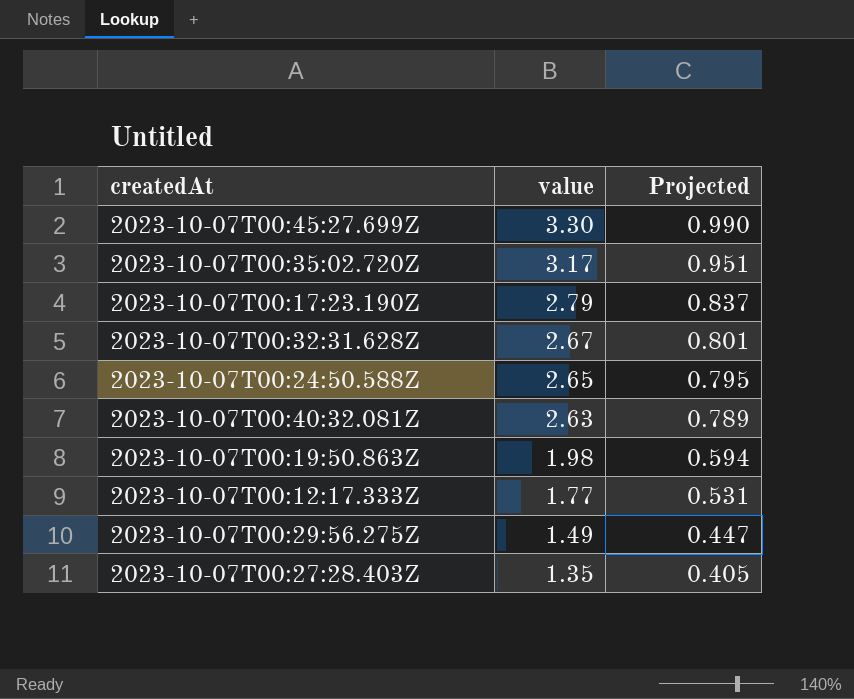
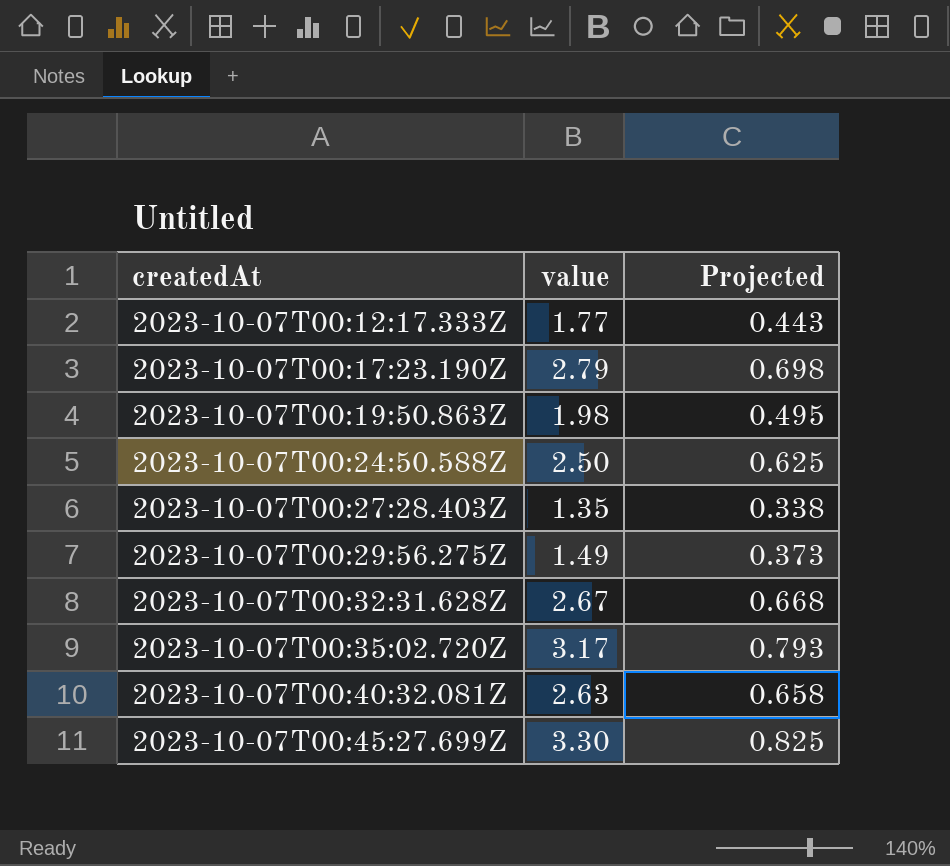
row order: value descending -> createdAt ascending
column Projected | formula: [value] * 0.3 -> [value] * 0.25
2023-10-07T00:24:50.588Z | value: 2.65 -> 2.50

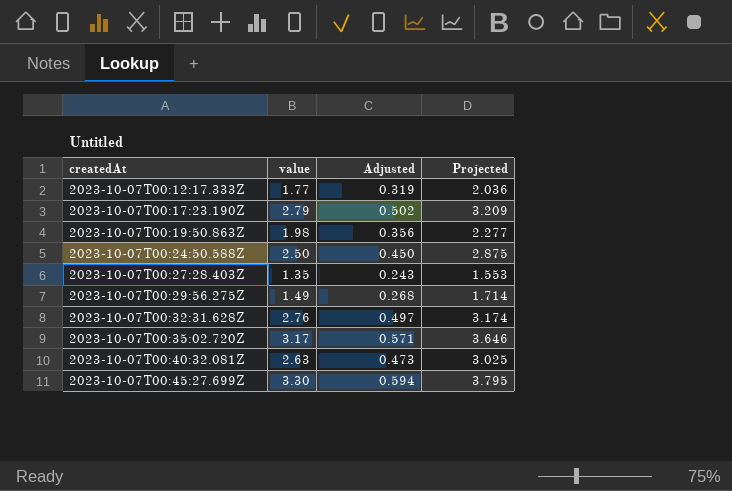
column Adjusted | formula: none -> [value] * 0.18
column Projected | formula: [value] * 0.25 -> [value] * 1.15
2023-10-07T00:32:31.628Z | value: 2.67 -> 2.76

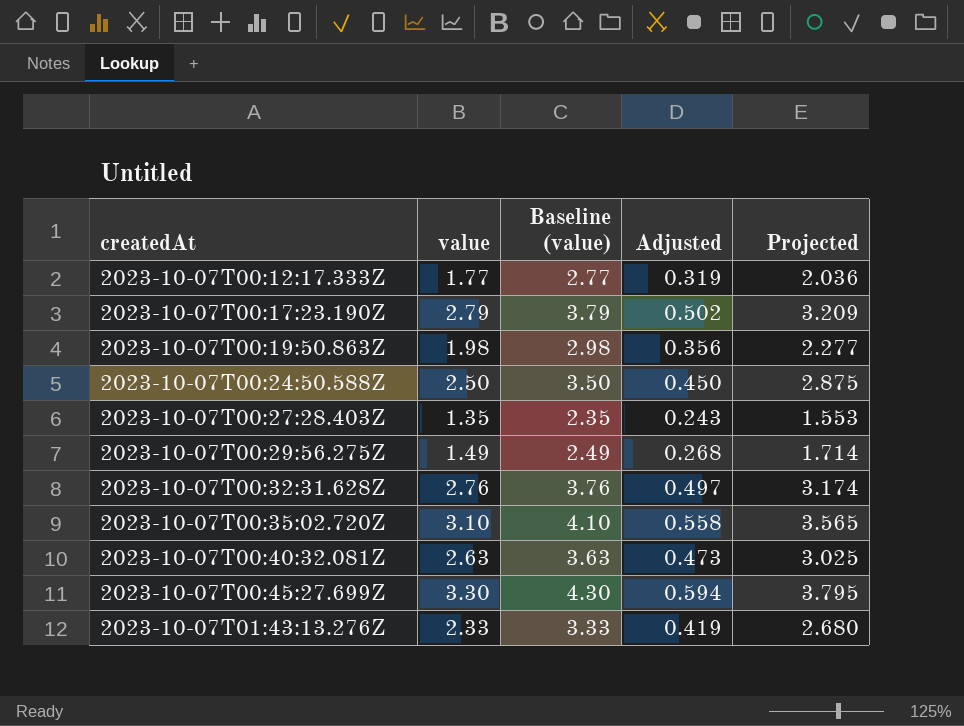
column Baseline (value) | formula: none -> [value] + 1
2023-10-07T00:35:02.720Z | value: 3.17 -> 3.10
2023-10-07T00:35:02.720Z | Adjusted: 0.571 -> 0.558
2023-10-07T00:35:02.720Z | Projected: 3.646 -> 3.565
row 2023-10-07T01:43:13.276Z: none -> 2.33 | 3.33 | 0.419 | 2.680

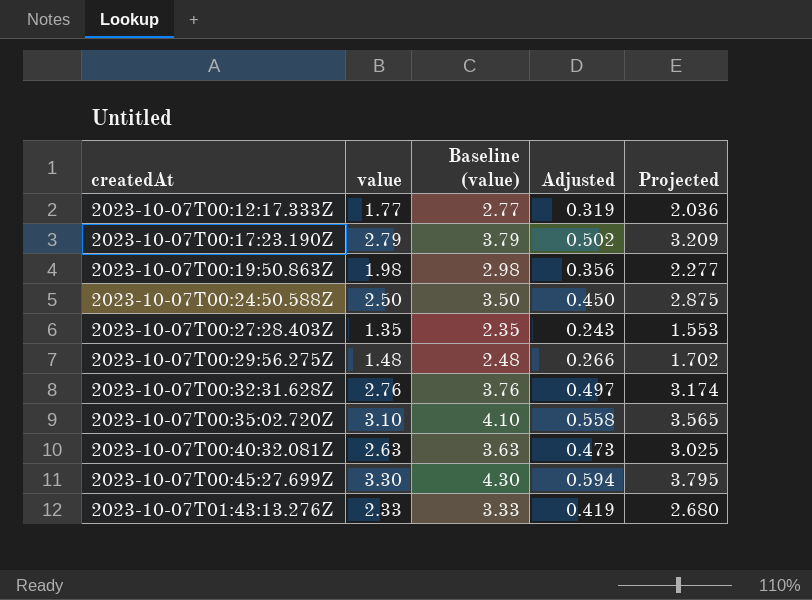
2023-10-07T00:29:56.275Z | value: 1.49 -> 1.48
2023-10-07T00:29:56.275Z | Baseline (value): 2.49 -> 2.48
2023-10-07T00:29:56.275Z | Adjusted: 0.268 -> 0.266
2023-10-07T00:29:56.275Z | Projected: 1.714 -> 1.702

